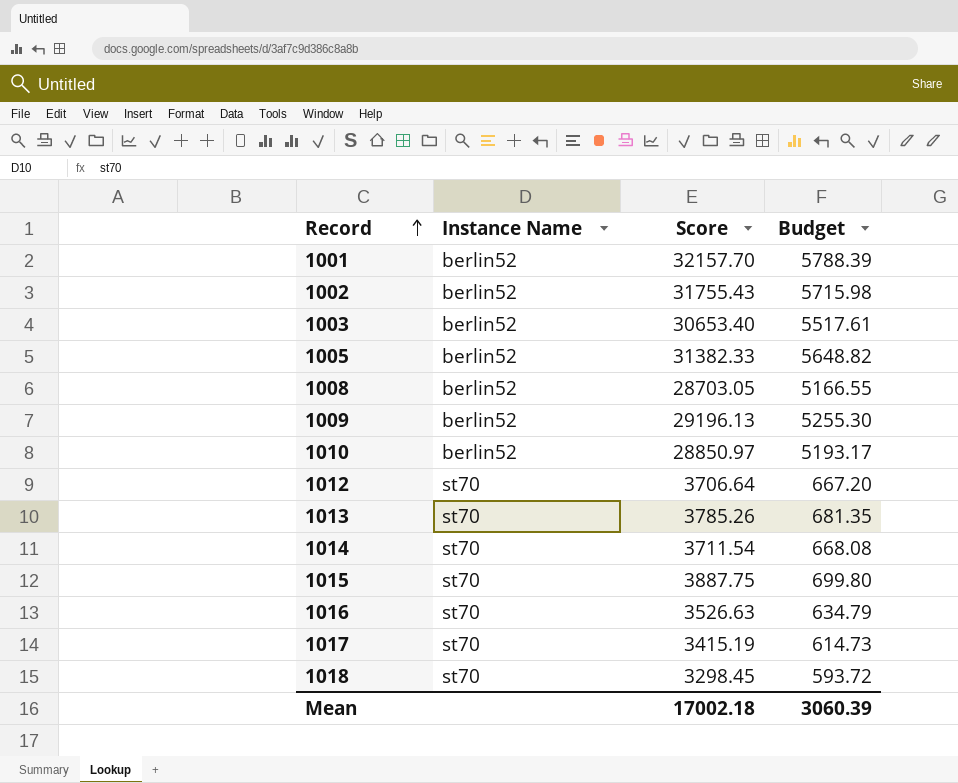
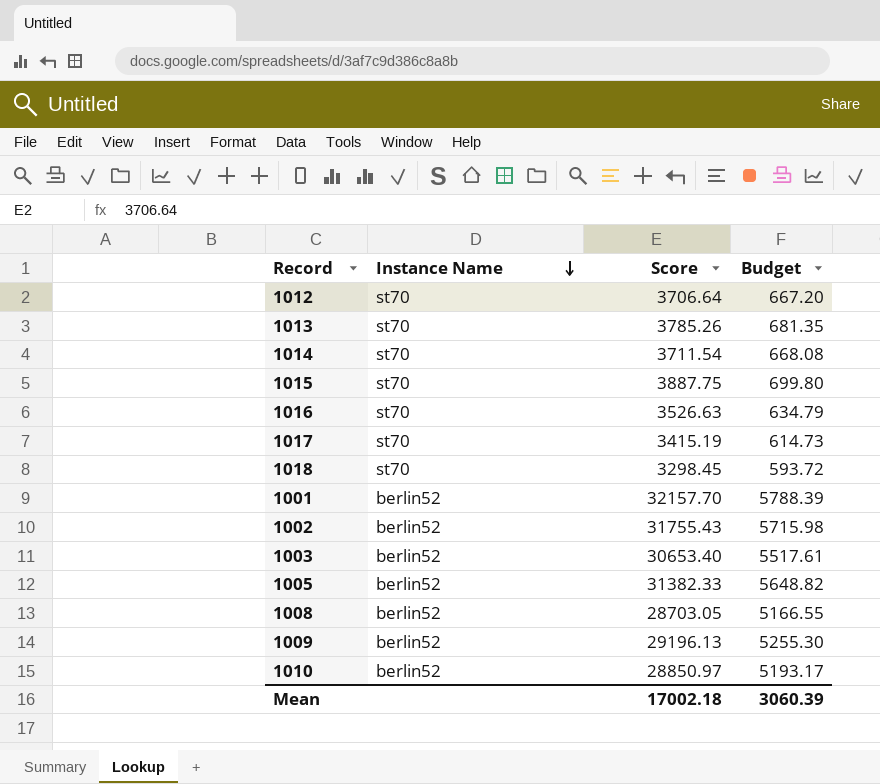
row order: Record ascending -> Instance Name descending

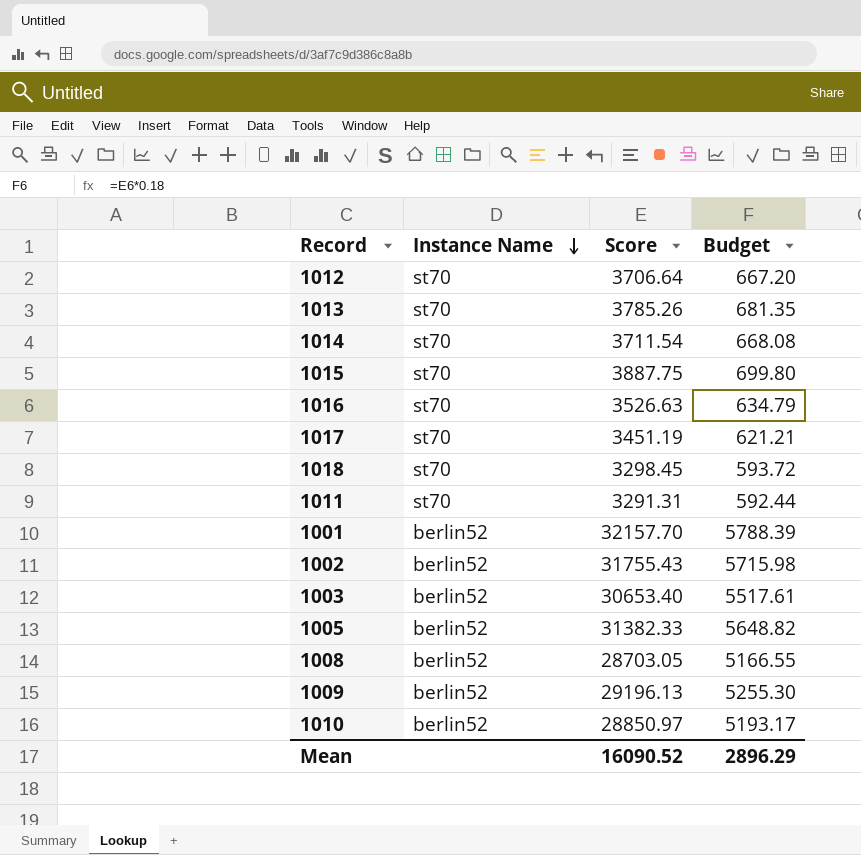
1017 | Score: 3415.19 -> 3451.19
1017 | Budget: 614.73 -> 621.21
row 1011: none -> st70 | 3291.31 | 592.44
Mean | Score: 17002.18 -> 16090.52
Mean | Budget: 3060.39 -> 2896.29

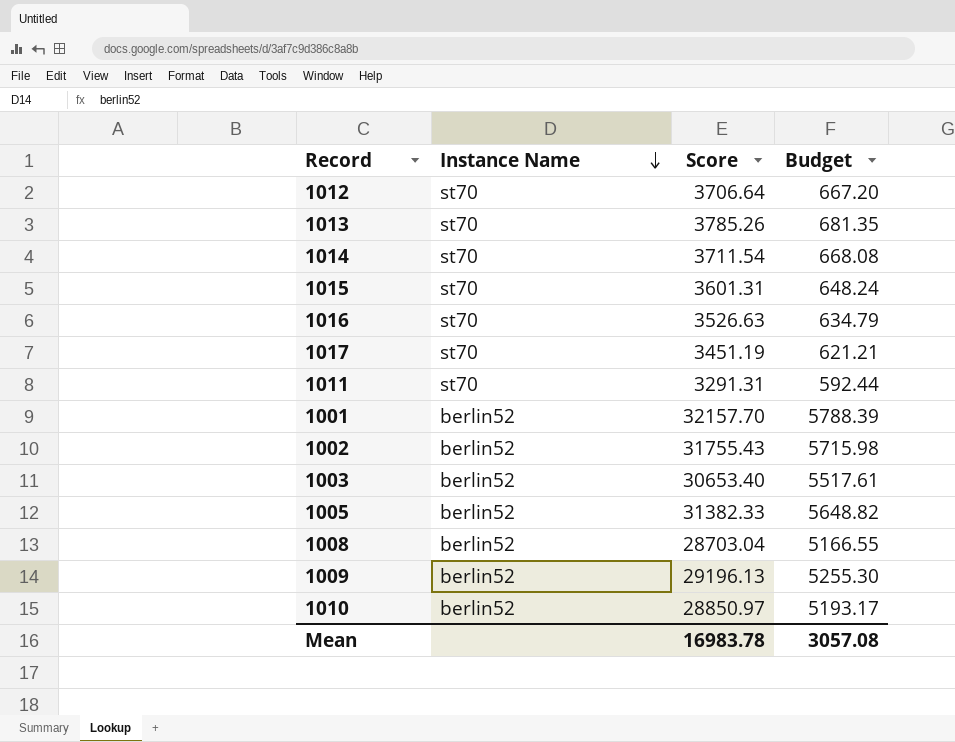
row 1018: st70 | 3298.45 | 593.72 -> none
1015 | Score: 3887.75 -> 3601.31
1015 | Budget: 699.80 -> 648.24
1008 | Score: 28703.05 -> 28703.04
Mean | Score: 16090.52 -> 16983.78
Mean | Budget: 2896.29 -> 3057.08

